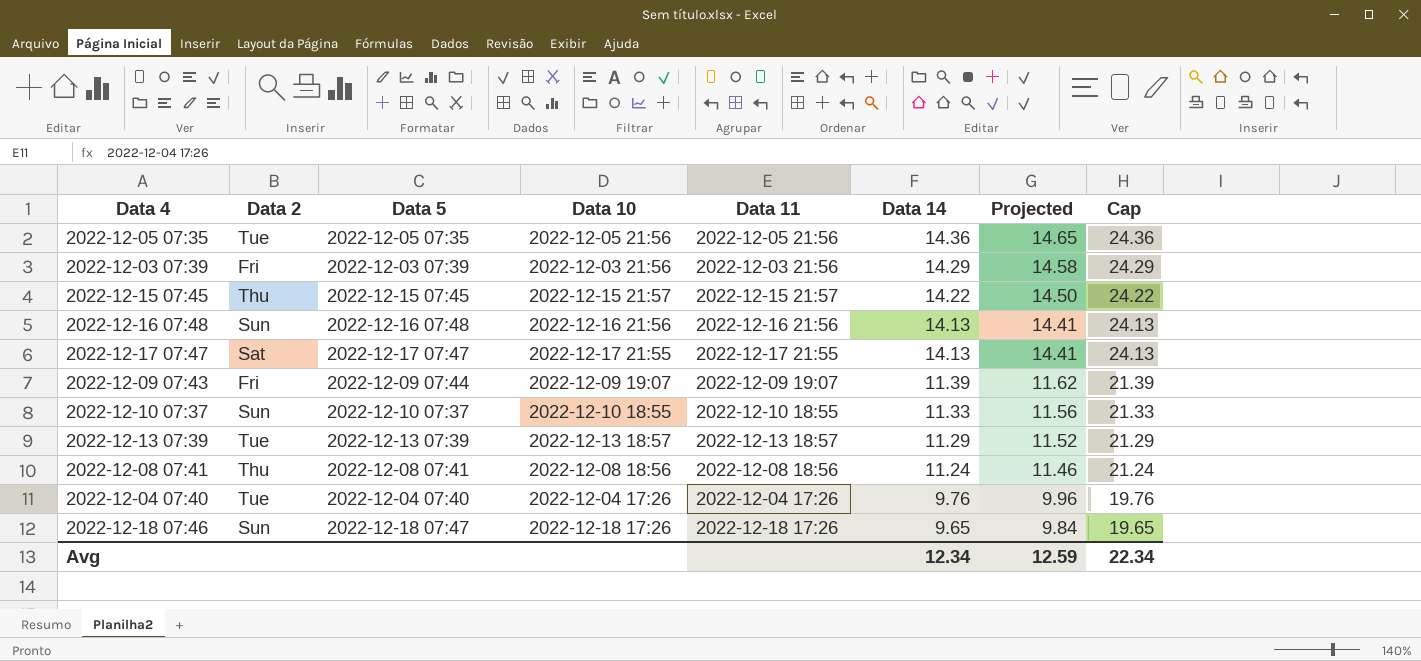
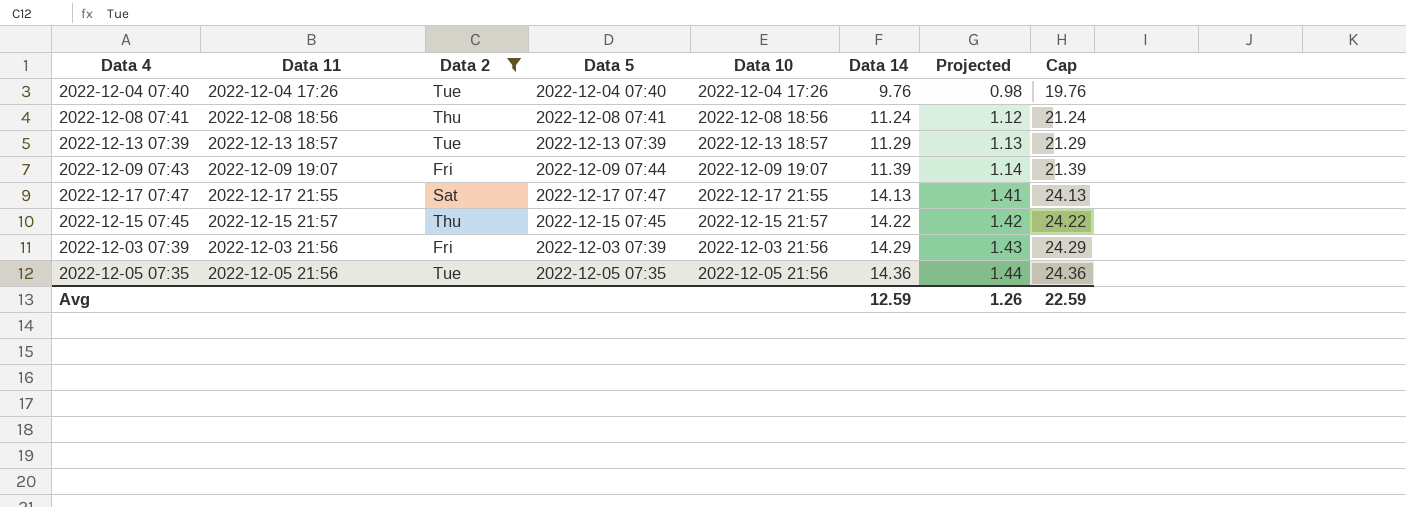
filter: none -> Data 2 != Sun
row order: Data 14 descending -> Data 14 ascending
column Data 11 | position: 5 -> 2
column Projected | formula: [Data 14] * 1.02 -> [Data 14] * 0.1
Avg | Data 14: 12.34 -> 12.59
Avg | Projected: 12.59 -> 1.26
Avg | Cap: 22.34 -> 22.59

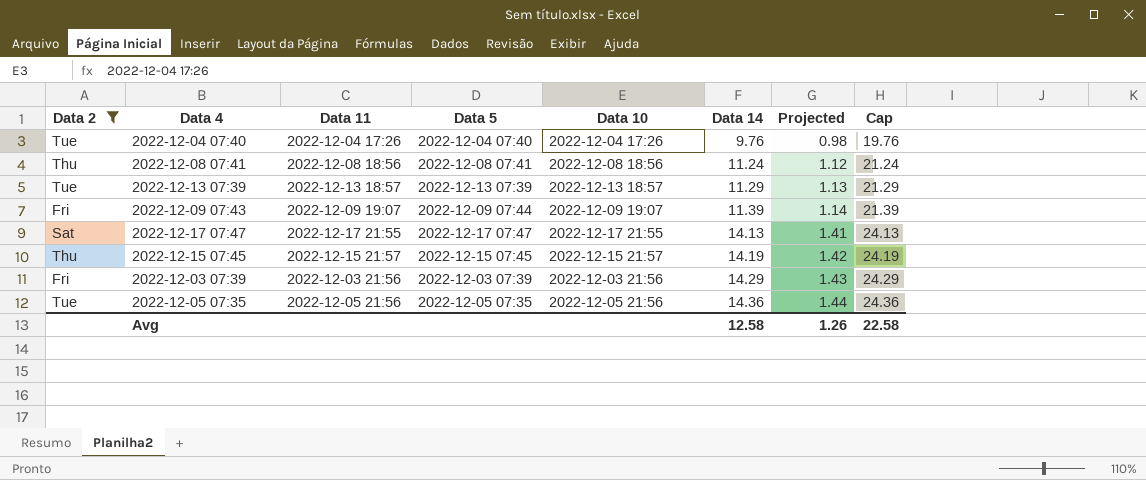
column Data 2 | position: 3 -> 1
2022-12-15 07:45 | Data 14: 14.22 -> 14.19
2022-12-15 07:45 | Cap: 24.22 -> 24.19
Avg | Data 14: 12.59 -> 12.58
Avg | Cap: 22.59 -> 22.58

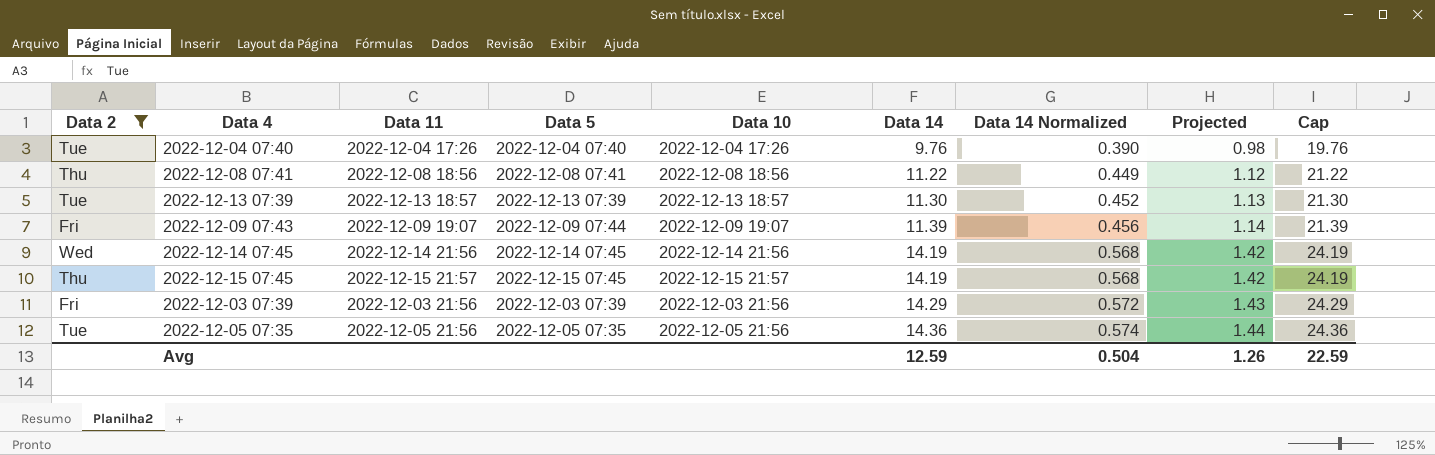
column Data 14 Normalized | formula: none -> [Data 14] * 0.04
row 2022-12-17 07:47: Sat | 2022-12-17 21:55 | 2022-12-17 07:47 | 2022-12-17 21:55 | 14.13 | 1.41 | 24.13 -> none
2022-12-08 07:41 | Data 14: 11.24 -> 11.22
2022-12-08 07:41 | Cap: 21.24 -> 21.22
2022-12-13 07:39 | Data 14: 11.29 -> 11.30
2022-12-13 07:39 | Cap: 21.29 -> 21.30
row 2022-12-14 07:45: none -> Wed | 2022-12-14 21:56 | 2022-12-14 07:45 | 2022-12-14 21:56 | 14.19 | 0.568 | 1.42 | 24.19
Avg | Data 14: 12.58 -> 12.59
Avg | Cap: 22.58 -> 22.59

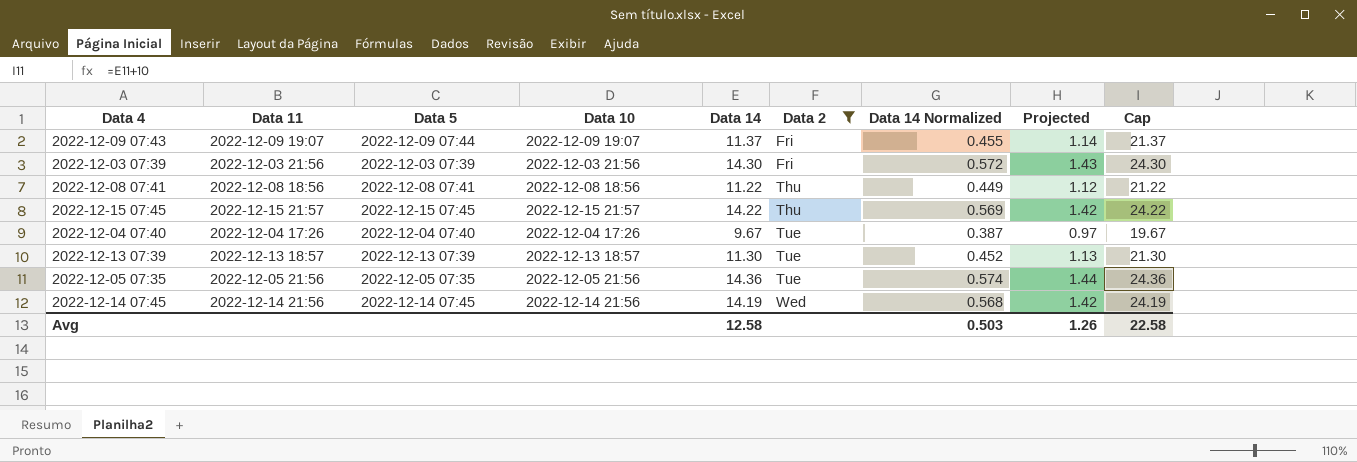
row order: Data 14 ascending -> Data 2 ascending
column Data 2 | position: 1 -> 6
2022-12-09 07:43 | Data 14: 11.39 -> 11.37
2022-12-09 07:43 | Data 14 Normalized: 0.456 -> 0.455
2022-12-09 07:43 | Cap: 21.39 -> 21.37
2022-12-03 07:39 | Data 14: 14.29 -> 14.30
2022-12-03 07:39 | Cap: 24.29 -> 24.30
2022-12-15 07:45 | Data 14: 14.19 -> 14.22
2022-12-15 07:45 | Data 14 Normalized: 0.568 -> 0.569
2022-12-15 07:45 | Cap: 24.19 -> 24.22
2022-12-04 07:40 | Data 14: 9.76 -> 9.67
2022-12-04 07:40 | Data 14 Normalized: 0.390 -> 0.387
2022-12-04 07:40 | Projected: 0.98 -> 0.97
2022-12-04 07:40 | Cap: 19.76 -> 19.67
Avg | Data 14: 12.59 -> 12.58
Avg | Data 14 Normalized: 0.504 -> 0.503
Avg | Cap: 22.59 -> 22.58

